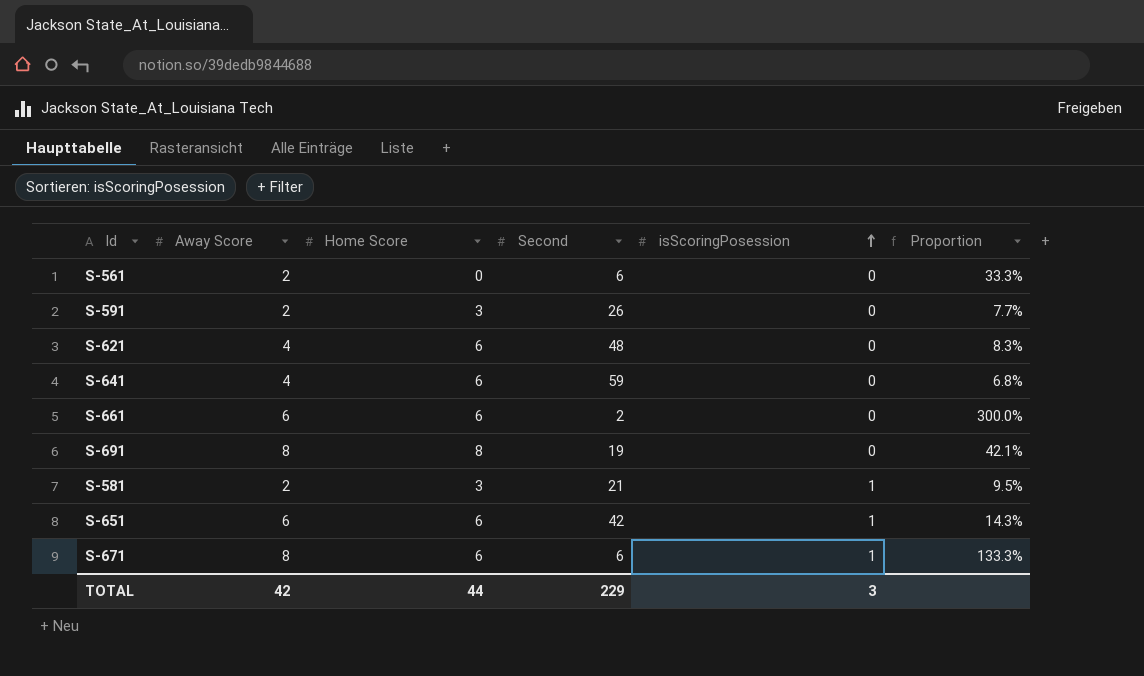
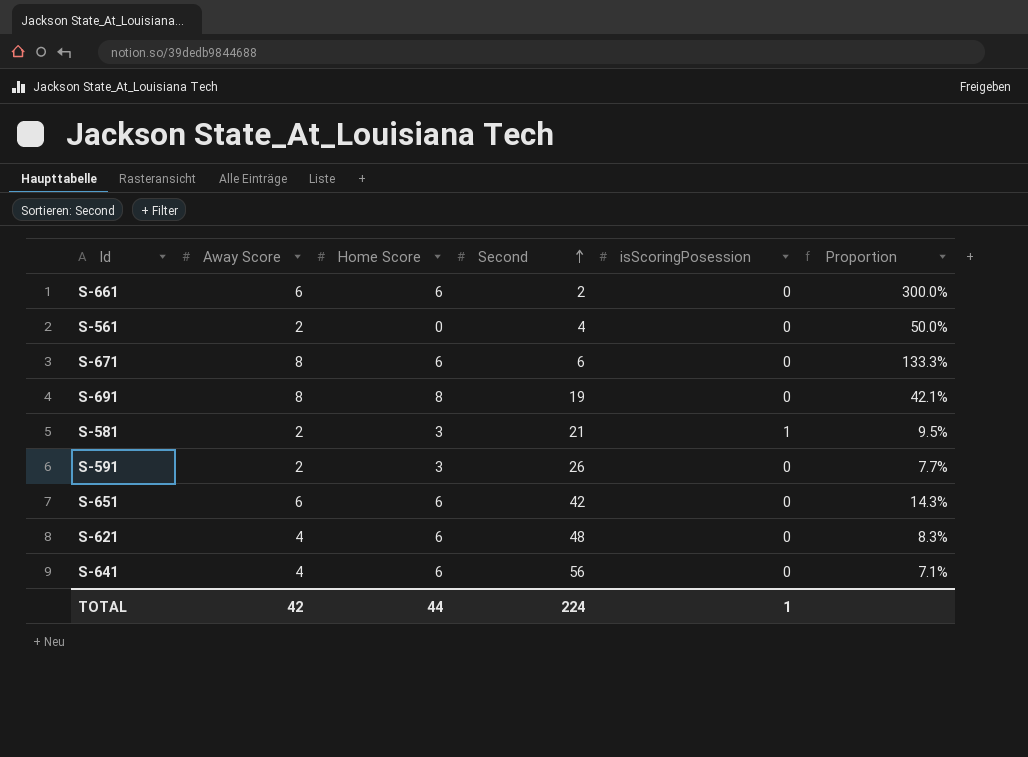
row order: isScoringPosession ascending -> Second ascending
S-561 | Second: 6 -> 4
S-561 | Proportion: 33.3% -> 50.0%
S-671 | isScoringPosession: 1 -> 0
S-651 | isScoringPosession: 1 -> 0
S-641 | Second: 59 -> 56
S-641 | Proportion: 6.8% -> 7.1%
TOTAL | Second: 229 -> 224
TOTAL | isScoringPosession: 3 -> 1

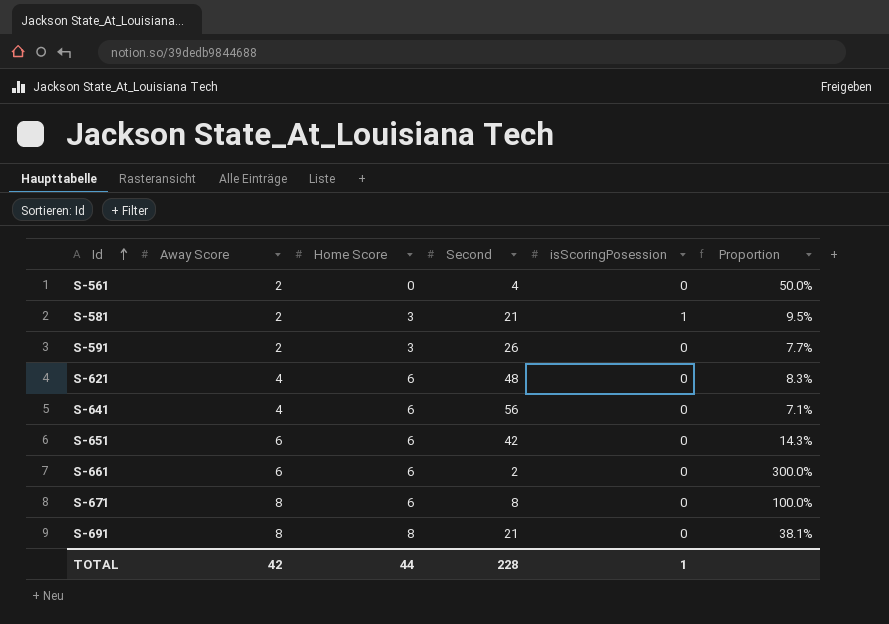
row order: Second ascending -> Id ascending
S-671 | Second: 6 -> 8
S-671 | Proportion: 133.3% -> 100.0%
S-691 | Second: 19 -> 21
S-691 | Proportion: 42.1% -> 38.1%
TOTAL | Second: 224 -> 228

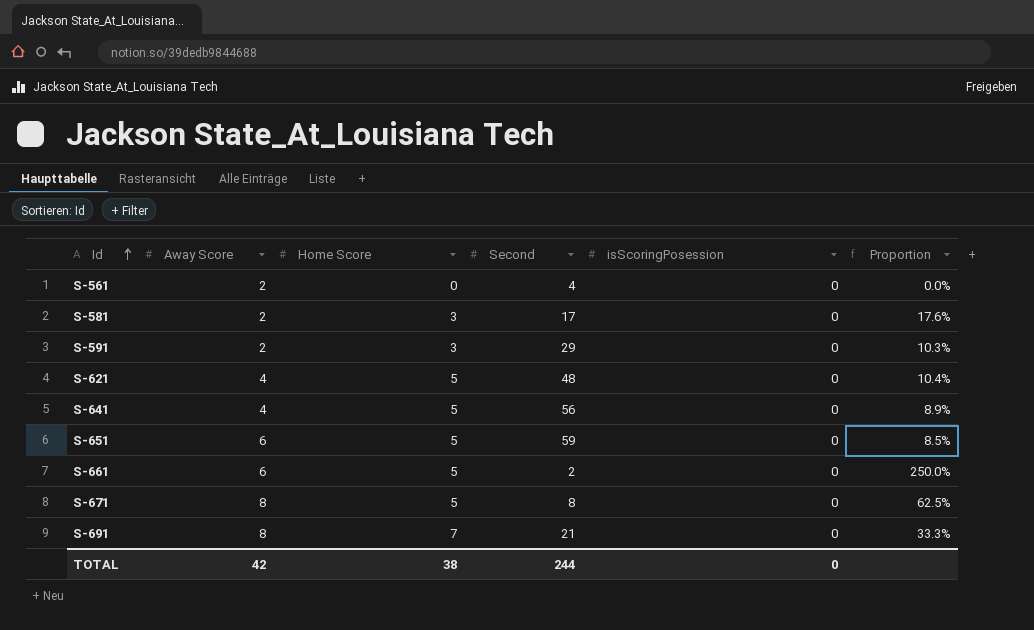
column Proportion | formula: [Away Score] / [Second] -> [Home Score] / [Second]
S-581 | Second: 21 -> 17
S-581 | isScoringPosession: 1 -> 0
S-591 | Second: 26 -> 29
S-621 | Home Score: 6 -> 5
S-641 | Home Score: 6 -> 5
S-651 | Home Score: 6 -> 5
S-651 | Second: 42 -> 59
S-661 | Home Score: 6 -> 5
S-671 | Home Score: 6 -> 5
S-691 | Home Score: 8 -> 7
TOTAL | Home Score: 44 -> 38
TOTAL | Second: 228 -> 244
TOTAL | isScoringPosession: 1 -> 0

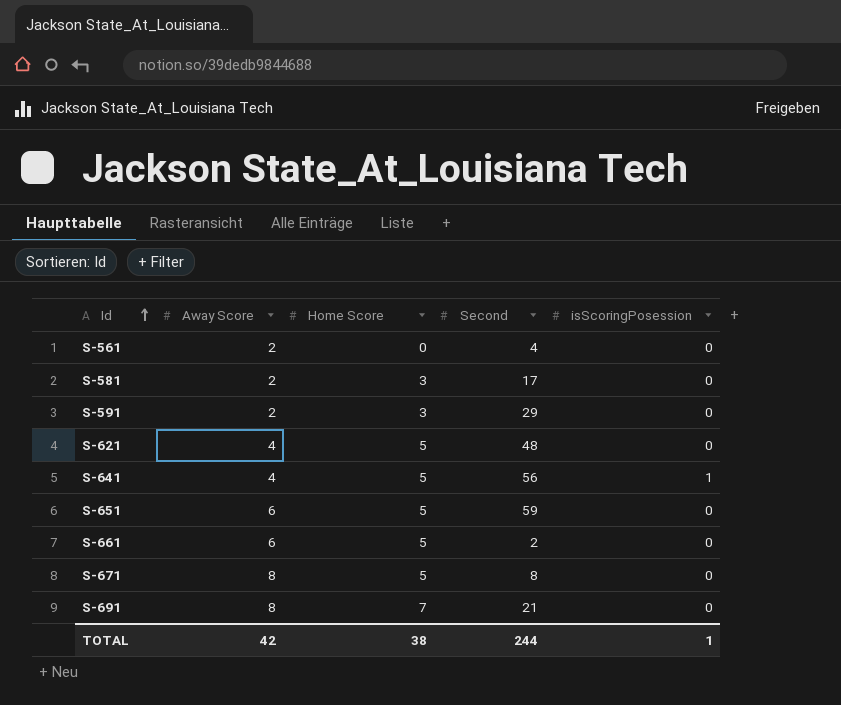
column Proportion | formula: [Home Score] / [Second] -> none
S-641 | isScoringPosession: 0 -> 1
TOTAL | isScoringPosession: 0 -> 1

